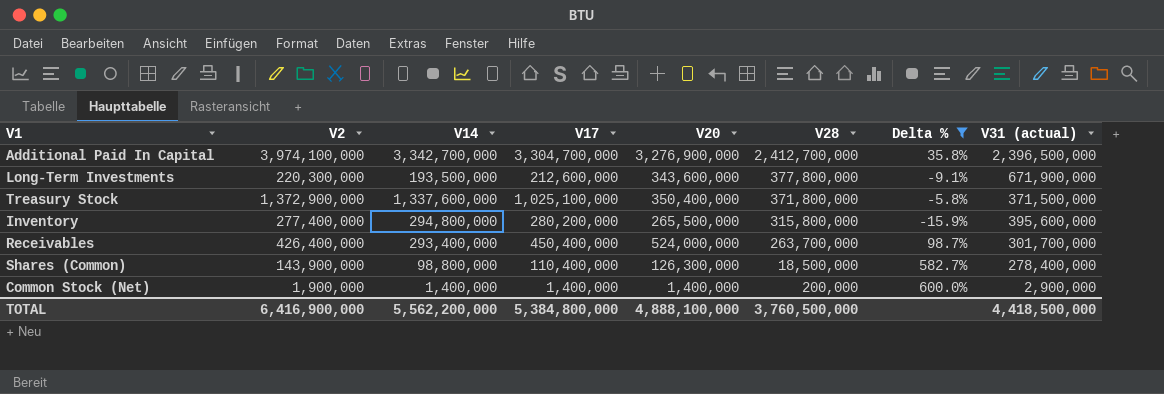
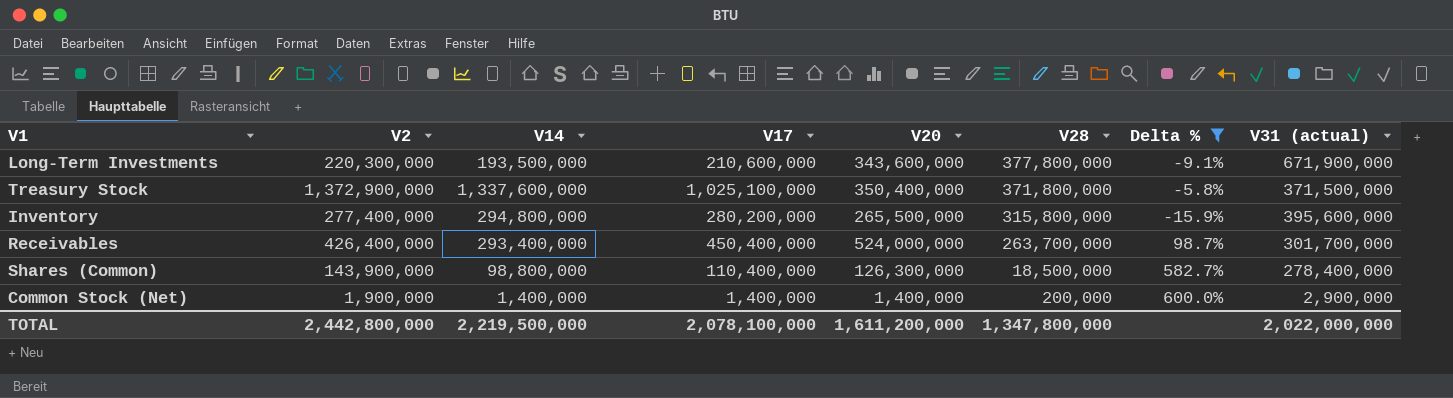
row Additional Paid In Capital: 3,974,100,000 | 3,342,700,000 | 3,304,700,000 | 3,276,900,000 | 2,412,700,000 | 35.8% | 2,396,500,000 -> none
Long-Term Investments | V17: 212,600,000 -> 210,600,000
TOTAL | V2: 6,416,900,000 -> 2,442,800,000
TOTAL | V14: 5,562,200,000 -> 2,219,500,000
TOTAL | V17: 5,384,800,000 -> 2,078,100,000
TOTAL | V20: 4,888,100,000 -> 1,611,200,000
TOTAL | V28: 3,760,500,000 -> 1,347,800,000
TOTAL | V31 (actual): 4,418,500,000 -> 2,022,000,000

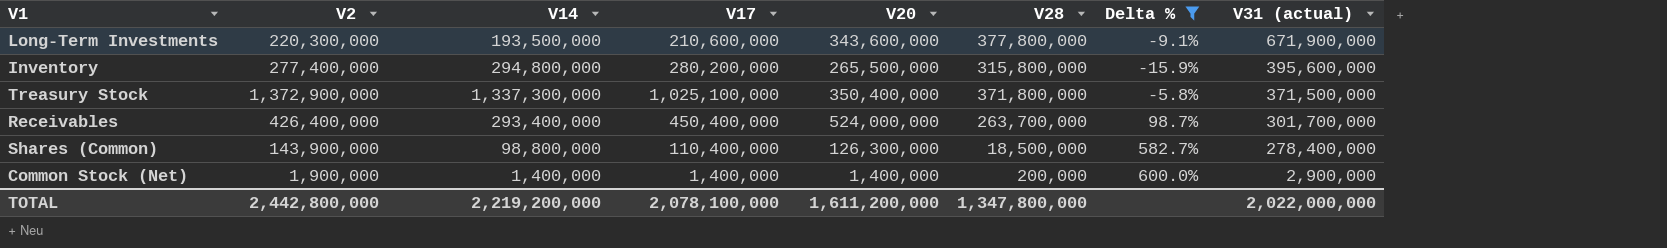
row order: V28 descending -> V31 (actual) descending
Treasury Stock | V14: 1,337,600,000 -> 1,337,300,000
TOTAL | V14: 2,219,500,000 -> 2,219,200,000

